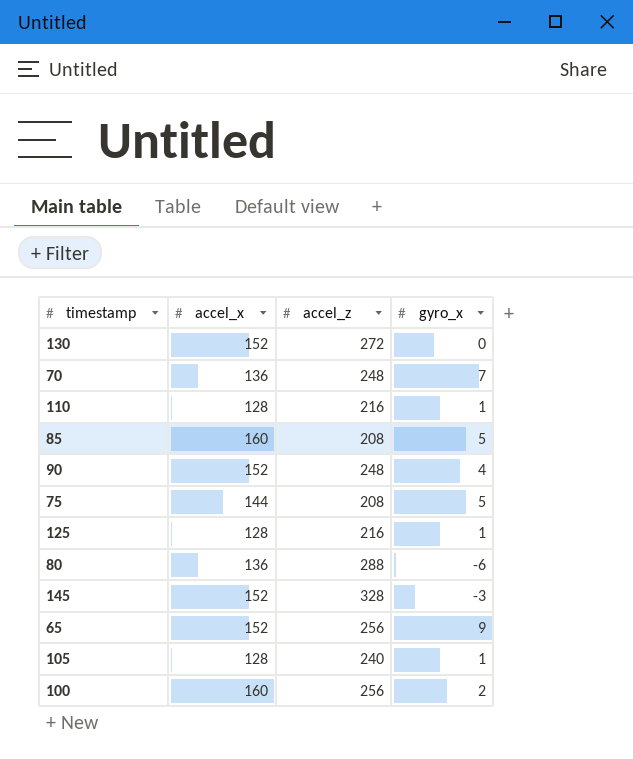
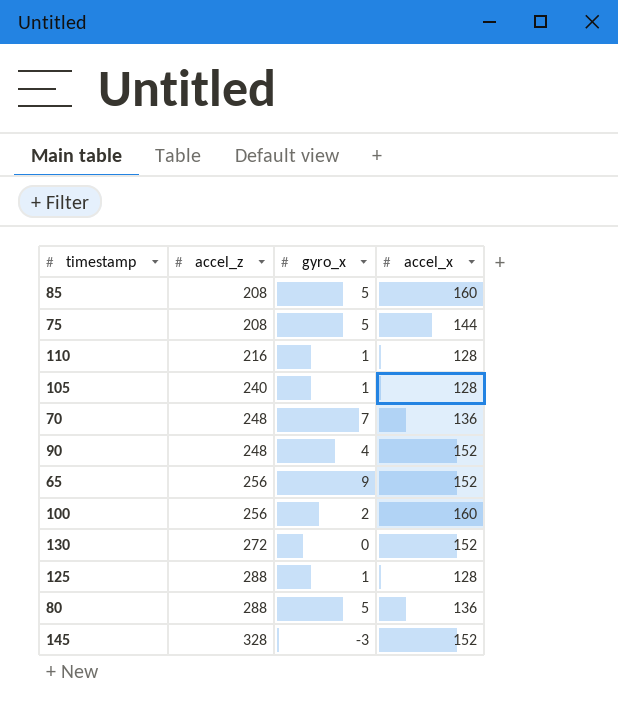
row order: none -> accel_z ascending
column accel_x | position: 2 -> 4
125 | accel_z: 216 -> 288
80 | gyro_x: -6 -> 5

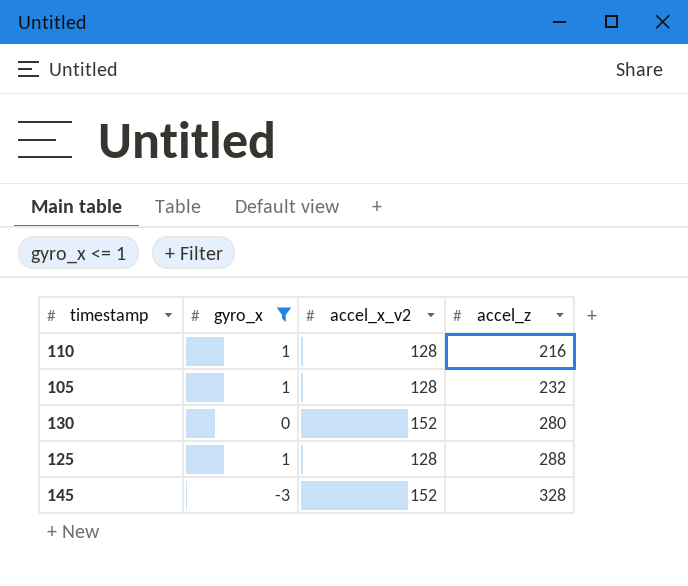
filter: none -> gyro_x <= 1
column name: accel_x -> accel_x_v2
column accel_z | position: 2 -> 4
105 | accel_z: 240 -> 232
130 | accel_z: 272 -> 280

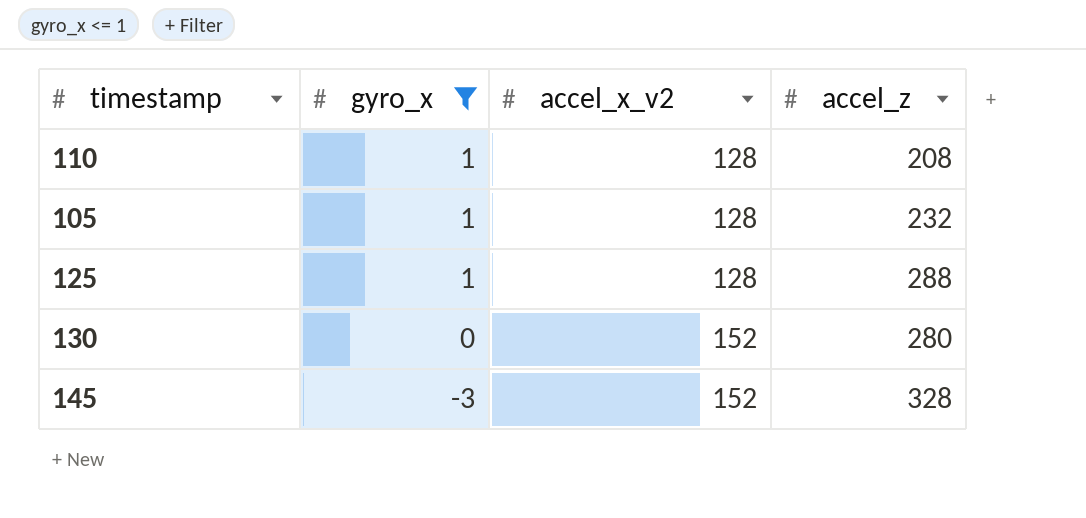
row order: accel_z ascending -> gyro_x descending
110 | accel_z: 216 -> 208

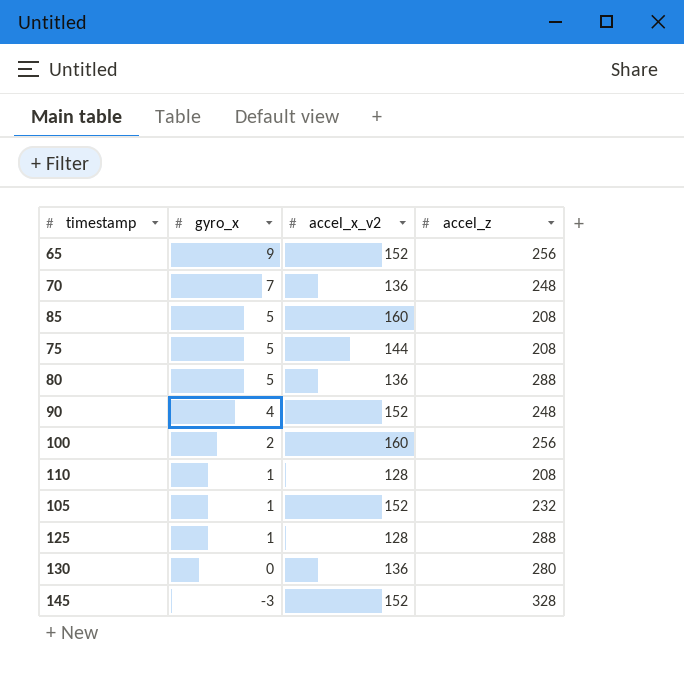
filter: gyro_x <= 1 -> none
105 | accel_x_v2: 128 -> 152
130 | accel_x_v2: 152 -> 136

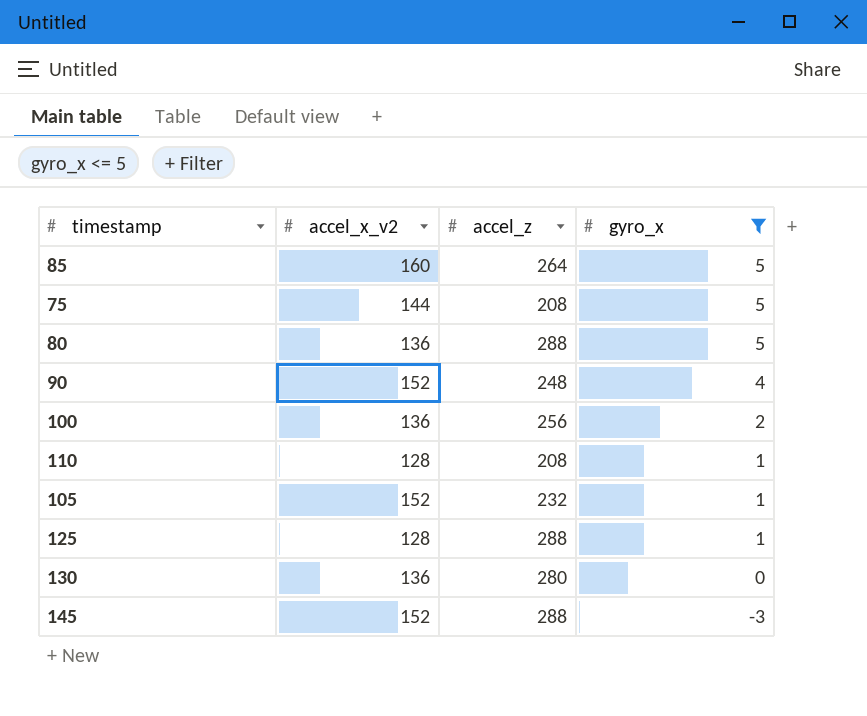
filter: none -> gyro_x <= 5
column gyro_x | position: 2 -> 4
85 | accel_z: 208 -> 264
100 | accel_x_v2: 160 -> 136
145 | accel_z: 328 -> 288

